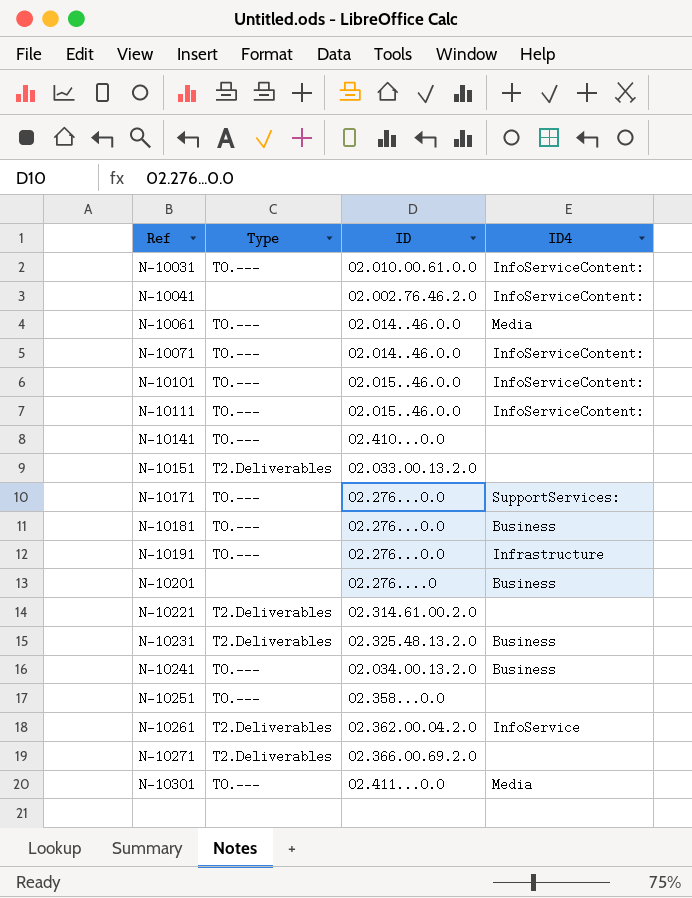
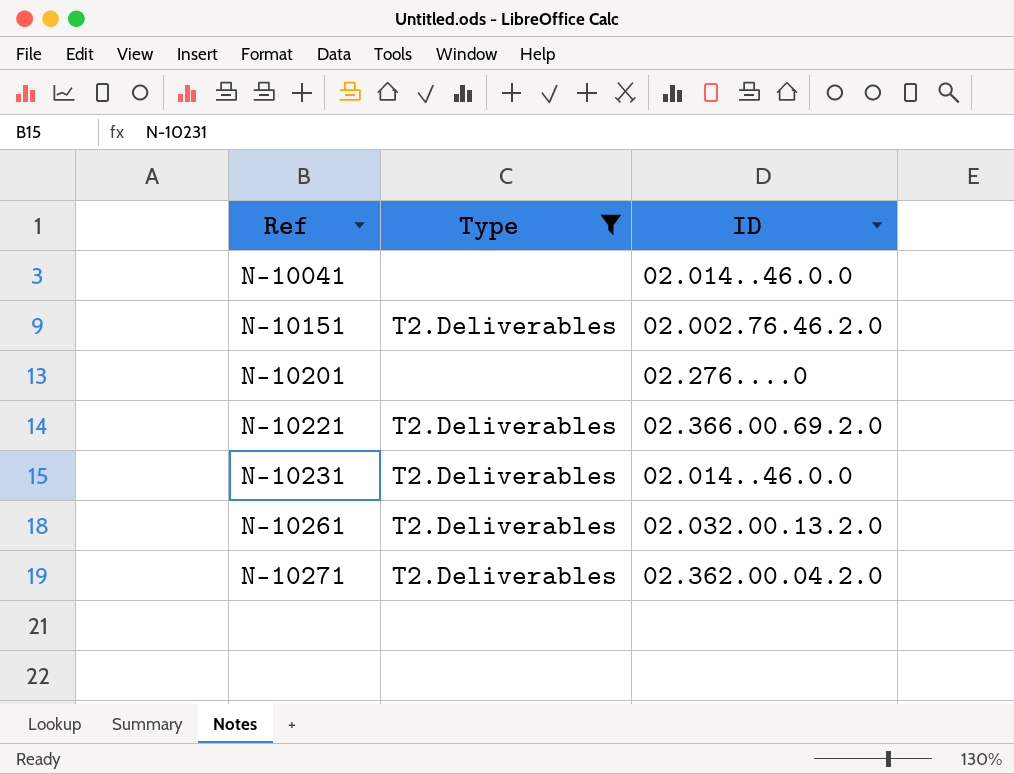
filter: none -> Type != T0.---
column ID4 | position: 4 -> none
N-10041 | ID: 02.002.76.46.2.0 -> 02.014..46.0.0
N-10151 | ID: 02.033.00.13.2.0 -> 02.002.76.46.2.0
N-10221 | ID: 02.314.61.00.2.0 -> 02.366.00.69.2.0
N-10231 | ID: 02.325.48.13.2.0 -> 02.014..46.0.0
N-10261 | ID: 02.362.00.04.2.0 -> 02.032.00.13.2.0
N-10271 | ID: 02.366.00.69.2.0 -> 02.362.00.04.2.0

